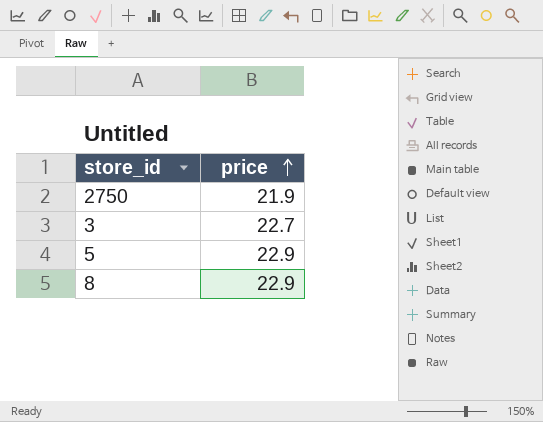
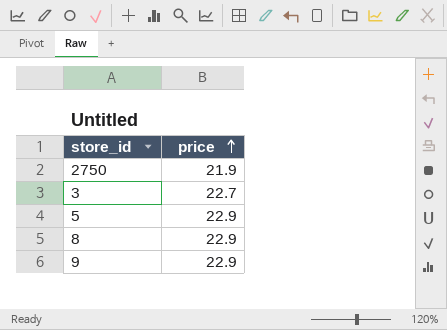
row 9: none -> 22.9

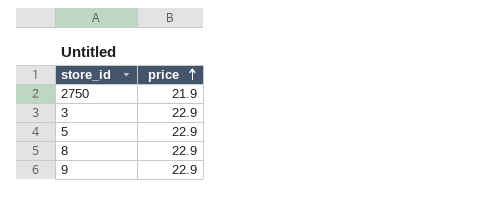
3 | price: 22.7 -> 22.9

